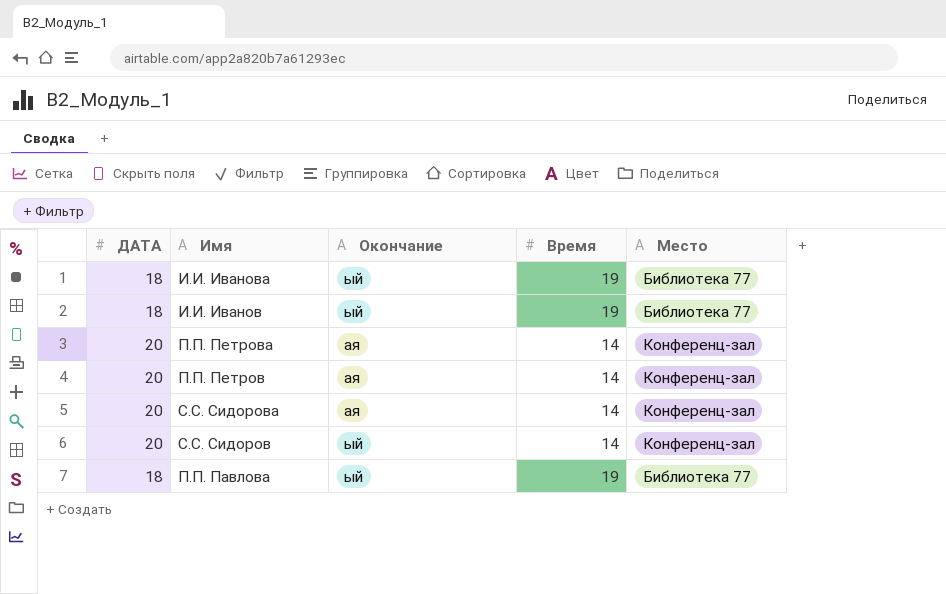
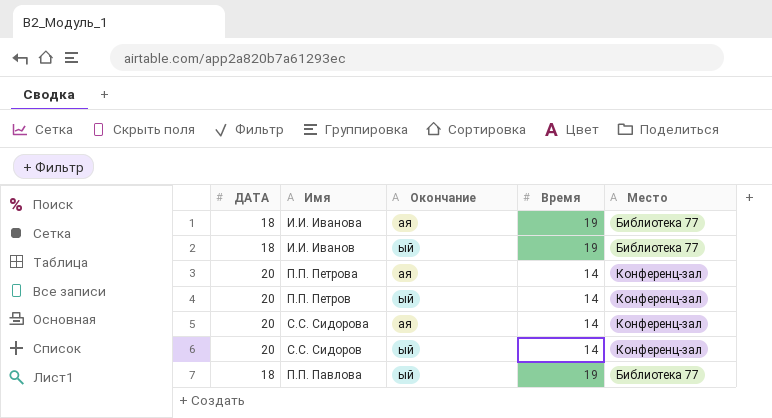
И.И. Иванова | Окончание: ый -> ая
П.П. Петров | Окончание: ая -> ый

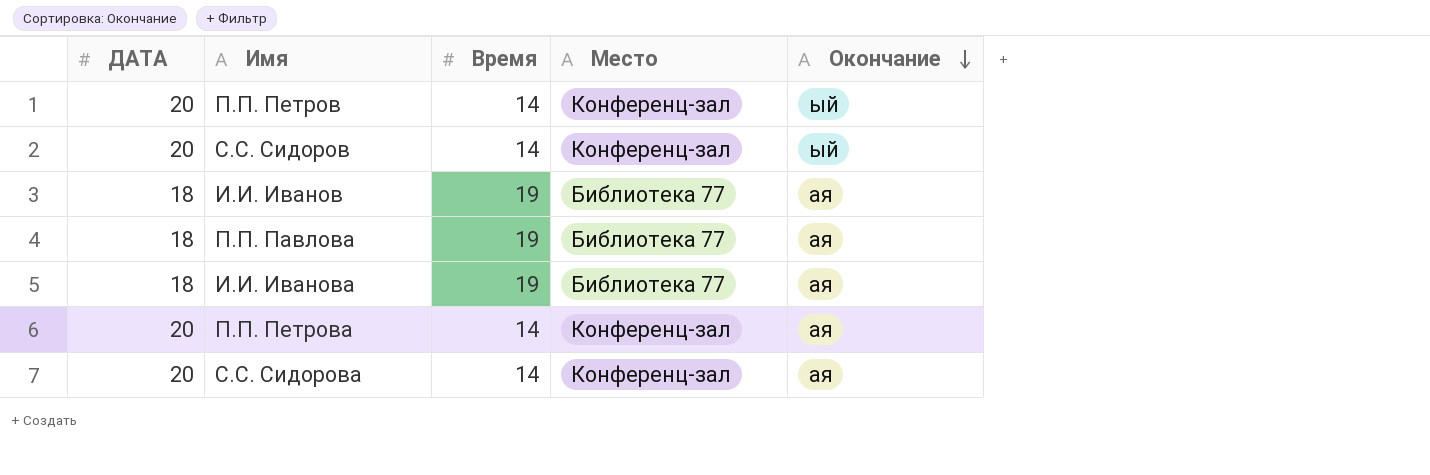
row order: none -> Окончание descending
column Окончание | position: 3 -> 5
И.И. Иванов | Окончание: ый -> ая
П.П. Павлова | Окончание: ый -> ая

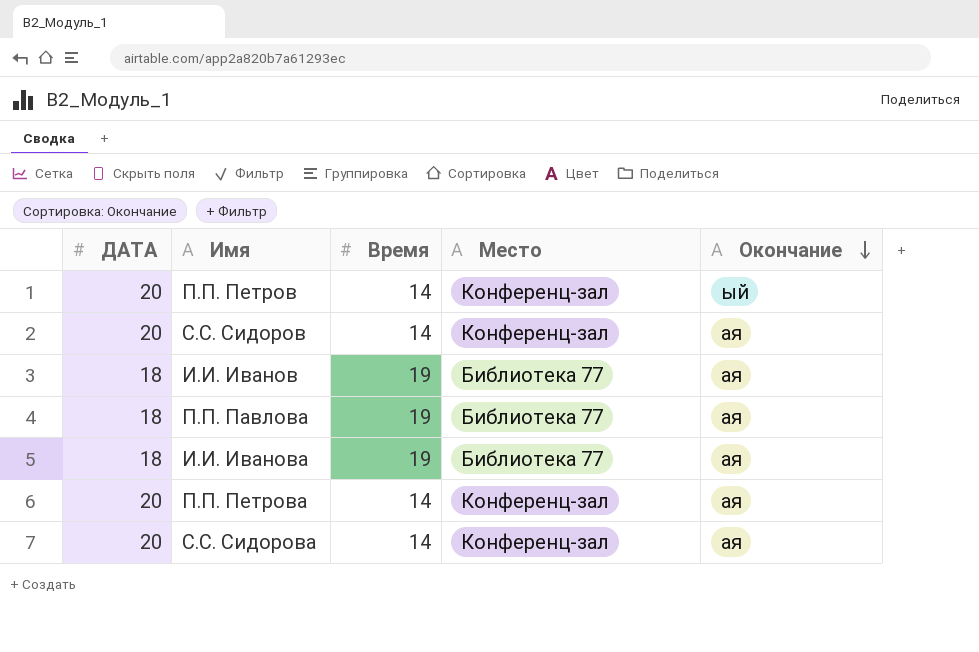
С.С. Сидоров | Окончание: ый -> ая

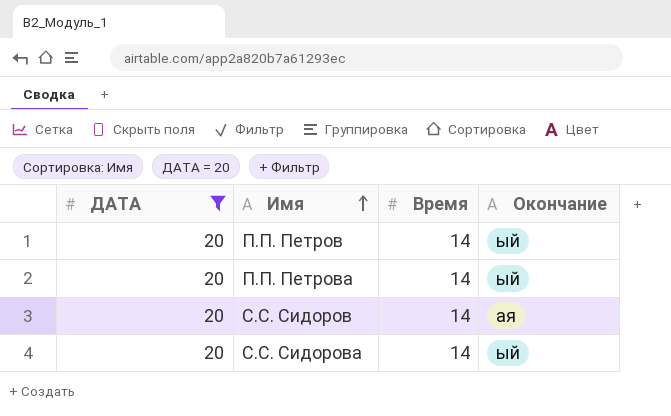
filter: none -> ДАТА = 20
row order: Окончание descending -> Имя ascending
column Место | position: 4 -> none
П.П. Петрова | Окончание: ая -> ый
С.С. Сидорова | Окончание: ая -> ый

